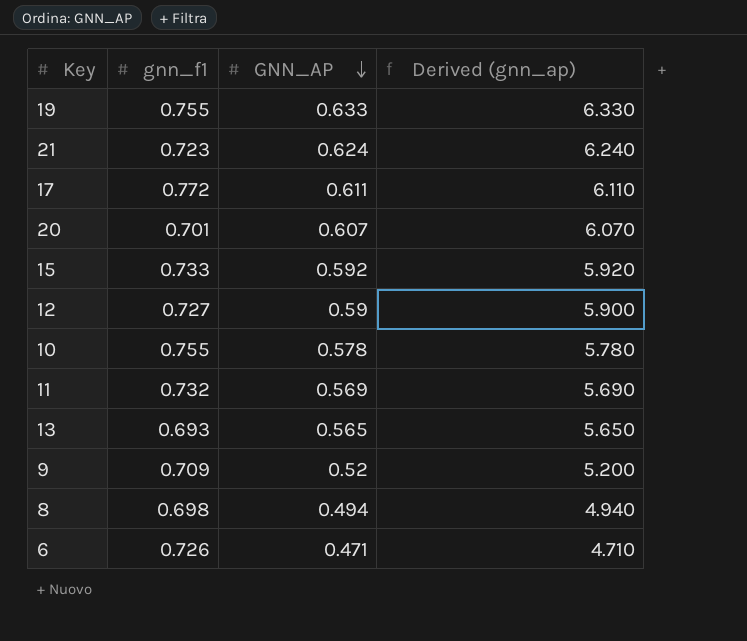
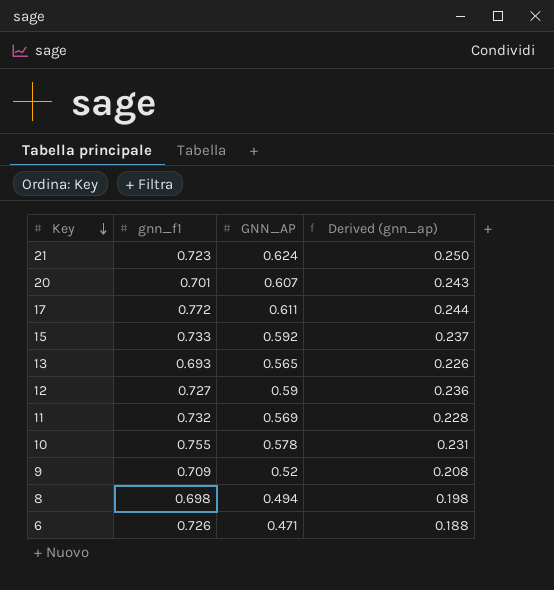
row order: GNN_AP descending -> Key descending
column Derived (gnn_ap) | formula: [GNN_AP] * 10 -> [GNN_AP] * 0.4
row 19: 0.755 | 0.633 | 6.330 -> none

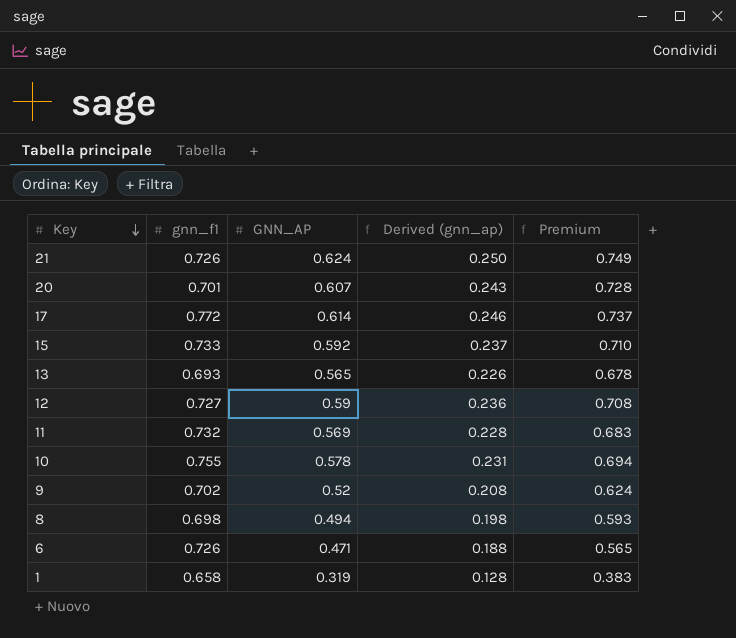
column Premium | formula: none -> [GNN_AP] * 1.2
21 | gnn_f1: 0.723 -> 0.726
17 | GNN_AP: 0.611 -> 0.614
17 | Derived (gnn_ap): 0.244 -> 0.246
9 | gnn_f1: 0.709 -> 0.702
row 1: none -> 0.658 | 0.319 | 0.128 | 0.383

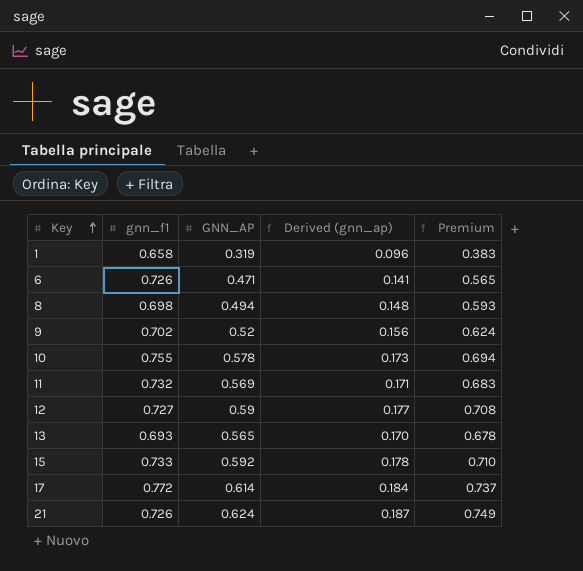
row order: Key descending -> Key ascending
column Derived (gnn_ap) | formula: [GNN_AP] * 0.4 -> [GNN_AP] * 0.3
row 20: 0.701 | 0.607 | 0.243 | 0.728 -> none

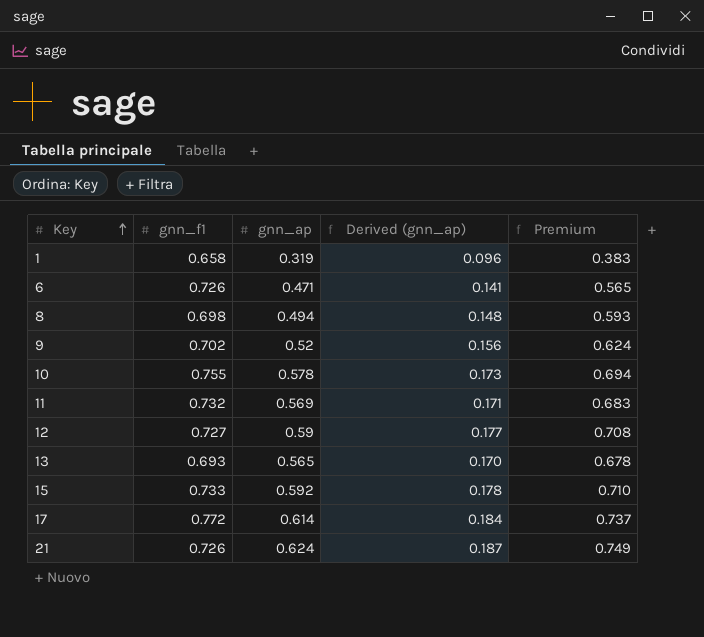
column name: GNN_AP -> gnn_ap

